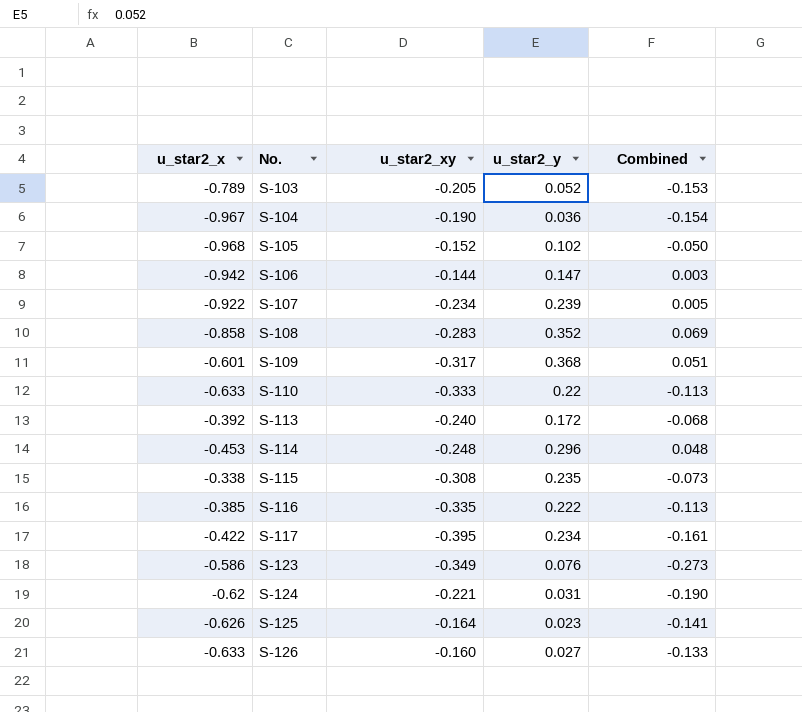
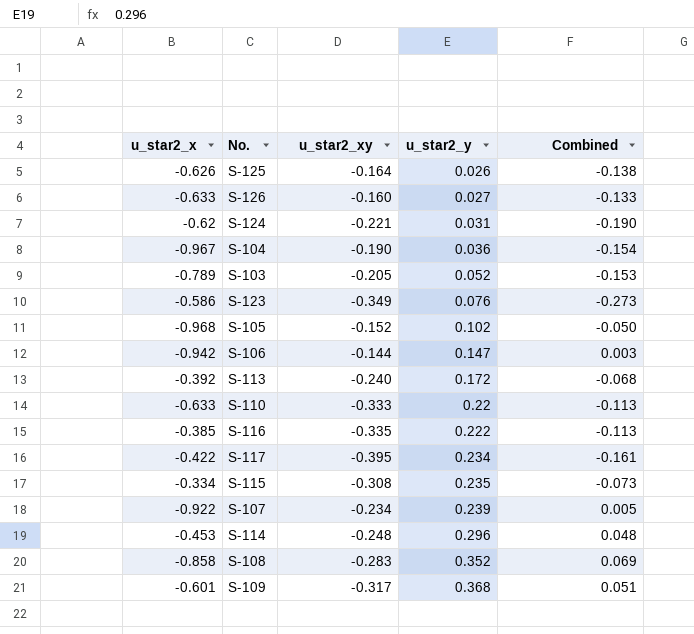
row order: No. ascending -> u_star2_y ascending
S-125 | u_star2_y: 0.023 -> 0.026
S-125 | Combined: -0.141 -> -0.138
S-115 | u_star2_x: -0.338 -> -0.334

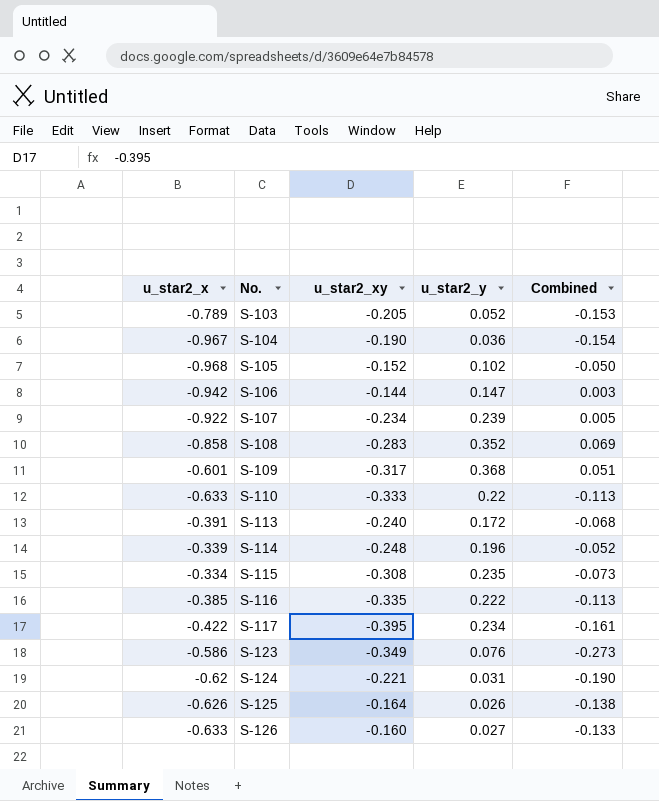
row order: u_star2_y ascending -> No. ascending
S-113 | u_star2_x: -0.392 -> -0.391
S-114 | u_star2_x: -0.453 -> -0.339
S-114 | u_star2_y: 0.296 -> 0.196
S-114 | Combined: 0.048 -> -0.052

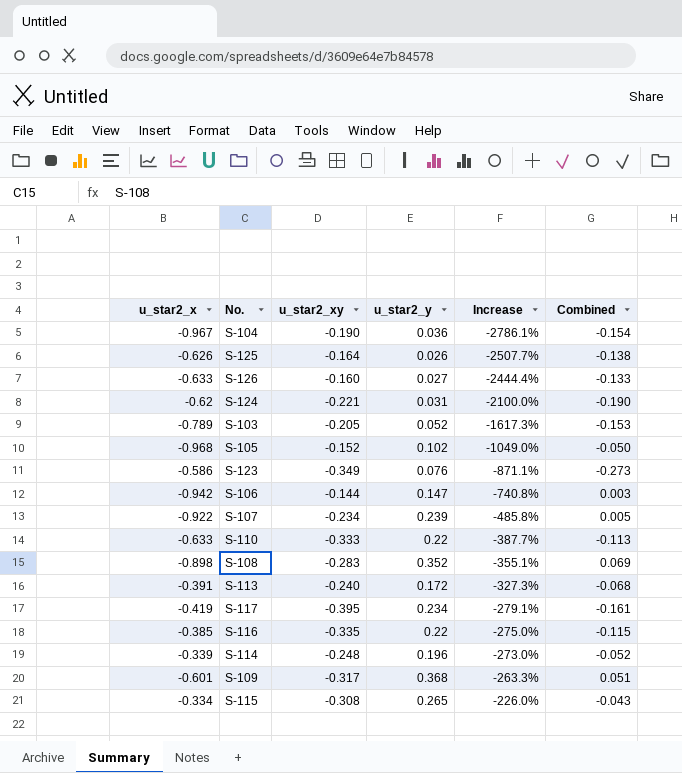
row order: No. ascending -> Increase ascending
column Increase | formula: none -> ([u_star2_x] - [u_star2_y]) / [u_star2_y]
S-108 | u_star2_x: -0.858 -> -0.898
S-117 | u_star2_x: -0.422 -> -0.419
S-116 | u_star2_y: 0.222 -> 0.22
S-116 | Combined: -0.113 -> -0.115
S-115 | u_star2_y: 0.235 -> 0.265
S-115 | Combined: -0.073 -> -0.043

